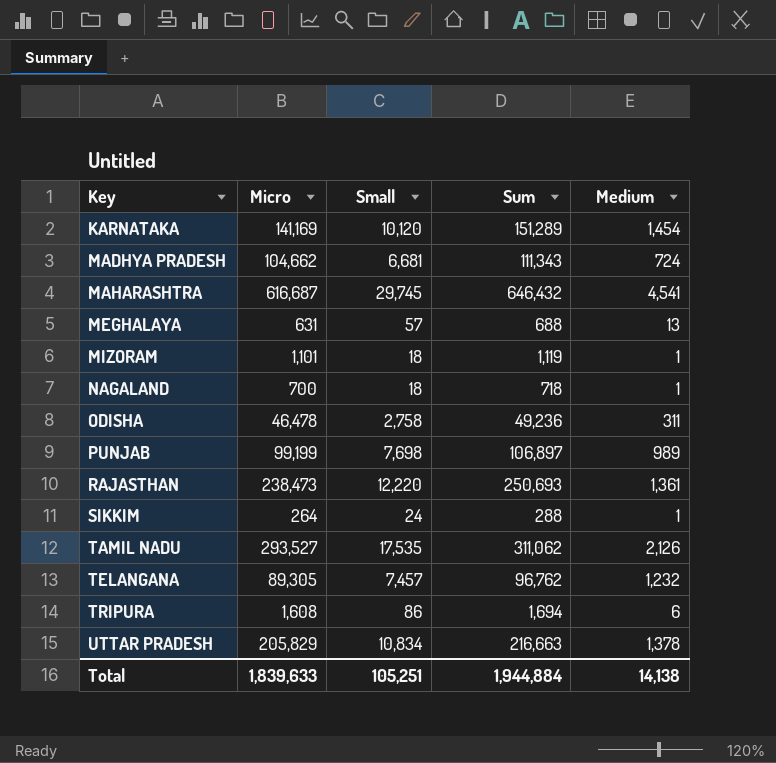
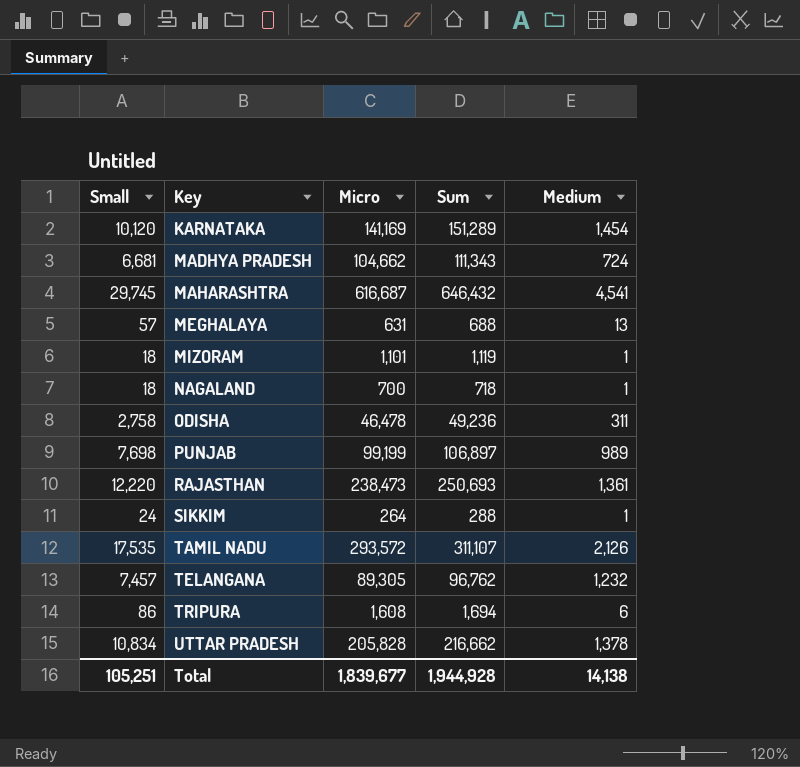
column Small | position: 3 -> 1
TAMIL NADU | Micro: 293,527 -> 293,572
TAMIL NADU | Sum: 311,062 -> 311,107
UTTAR PRADESH | Micro: 205,829 -> 205,828
UTTAR PRADESH | Sum: 216,663 -> 216,662
Total | Micro: 1,839,633 -> 1,839,677
Total | Sum: 1,944,884 -> 1,944,928

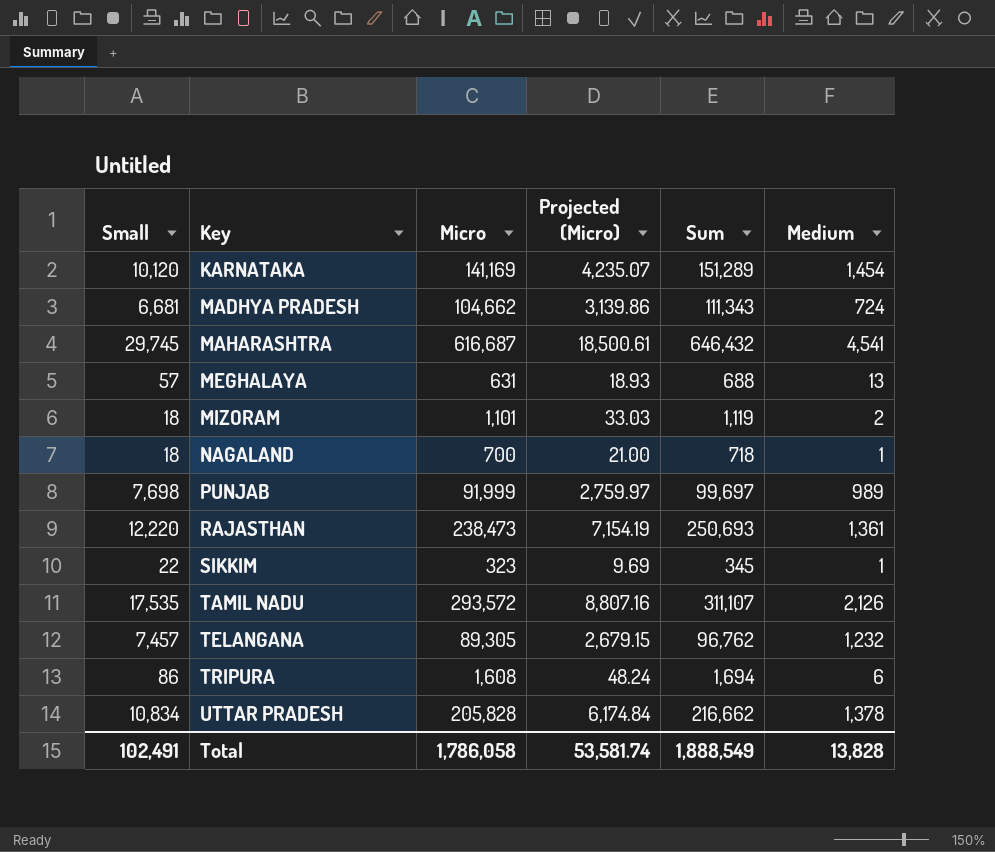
column Projected (Micro) | formula: none -> [Micro] * 0.03
row ODISHA: 2,758 | 46,478 | 49,236 | 311 -> none
MIZORAM | Medium: 1 -> 2
PUNJAB | Micro: 99,199 -> 91,999
PUNJAB | Sum: 106,897 -> 99,697
SIKKIM | Small: 24 -> 22
SIKKIM | Micro: 264 -> 323
SIKKIM | Sum: 288 -> 345
Total | Small: 105,251 -> 102,491
Total | Micro: 1,839,677 -> 1,786,058
Total | Sum: 1,944,928 -> 1,888,549
Total | Medium: 14,138 -> 13,828

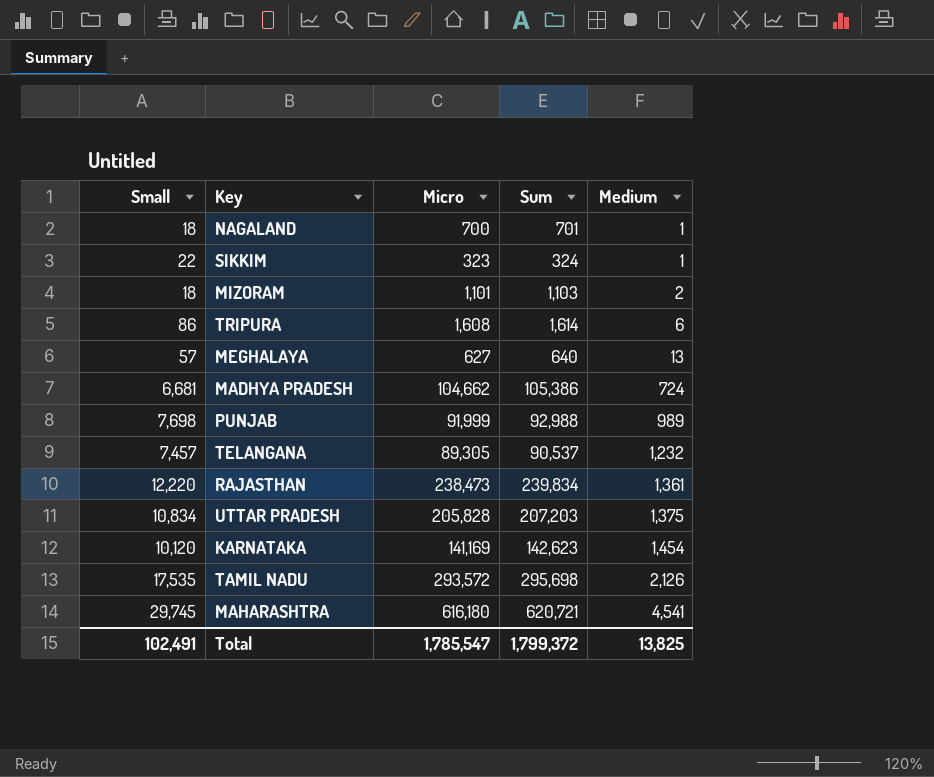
row order: Key ascending -> Medium ascending
column Projected (Micro) | formula: [Micro] * 0.03 -> none
column Sum | formula: [Small] + [Micro] -> [Micro] + [Medium]
MEGHALAYA | Micro: 631 -> 627
UTTAR PRADESH | Medium: 1,378 -> 1,375
MAHARASHTRA | Micro: 616,687 -> 616,180
Total | Micro: 1,786,058 -> 1,785,547
Total | Sum: 1,888,549 -> 1,799,372
Total | Medium: 13,828 -> 13,825

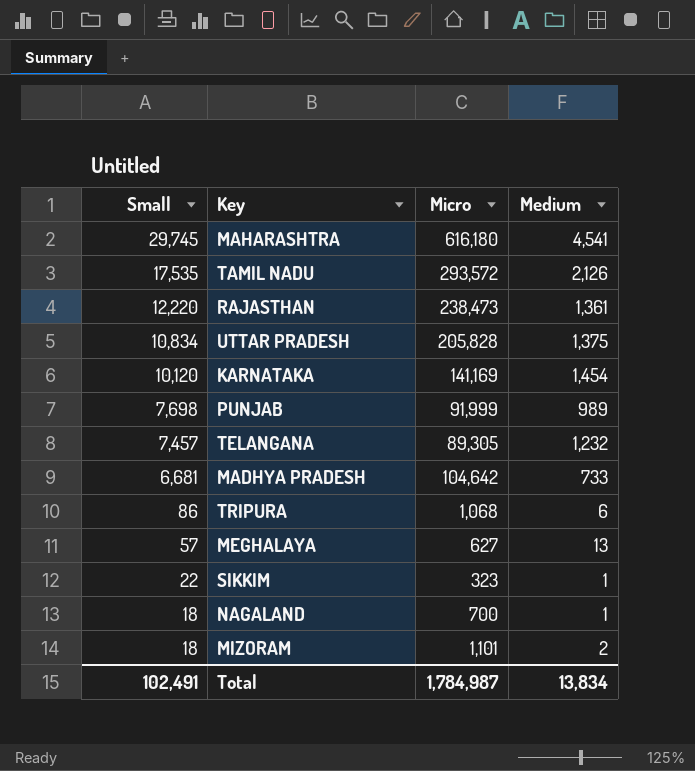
row order: Medium ascending -> Small descending
column Sum | formula: [Micro] + [Medium] -> none
MADHYA PRADESH | Micro: 104,662 -> 104,642
MADHYA PRADESH | Medium: 724 -> 733
TRIPURA | Micro: 1,608 -> 1,068
Total | Micro: 1,785,547 -> 1,784,987
Total | Medium: 13,825 -> 13,834

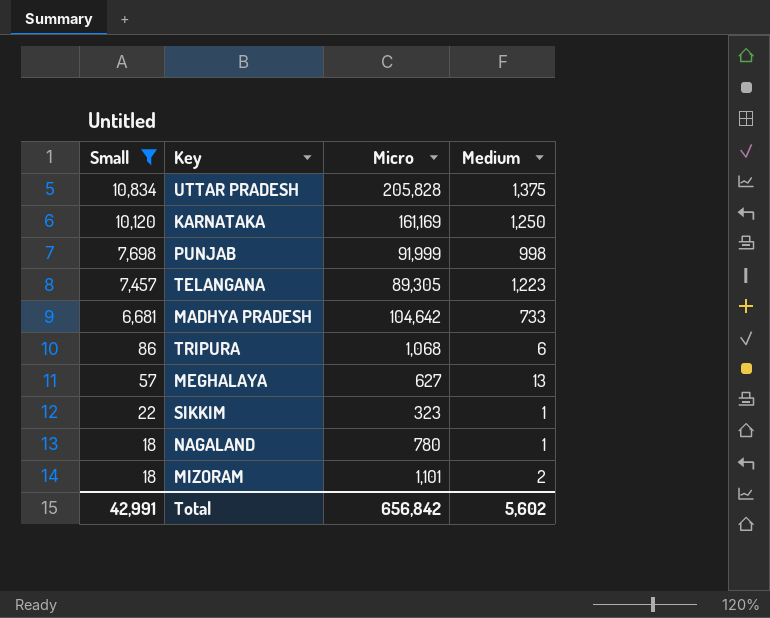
filter: none -> Small <= 10,834
KARNATAKA | Micro: 141,169 -> 161,169
KARNATAKA | Medium: 1,454 -> 1,250
PUNJAB | Medium: 989 -> 998
TELANGANA | Medium: 1,232 -> 1,223
NAGALAND | Micro: 700 -> 780
Total | Small: 102,491 -> 42,991
Total | Micro: 1,784,987 -> 656,842
Total | Medium: 13,834 -> 5,602

